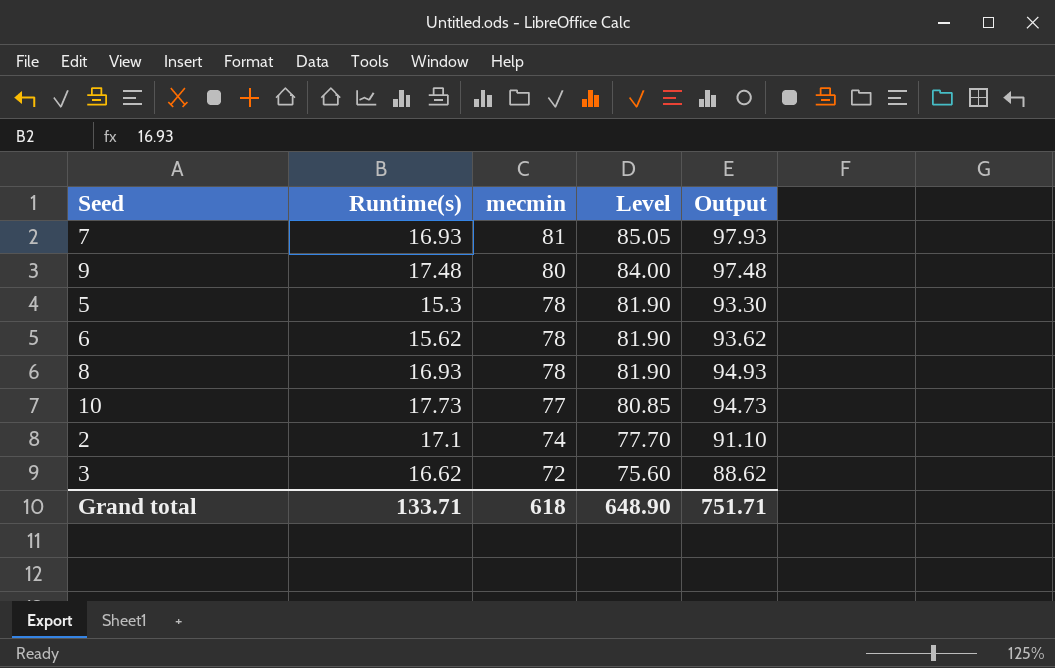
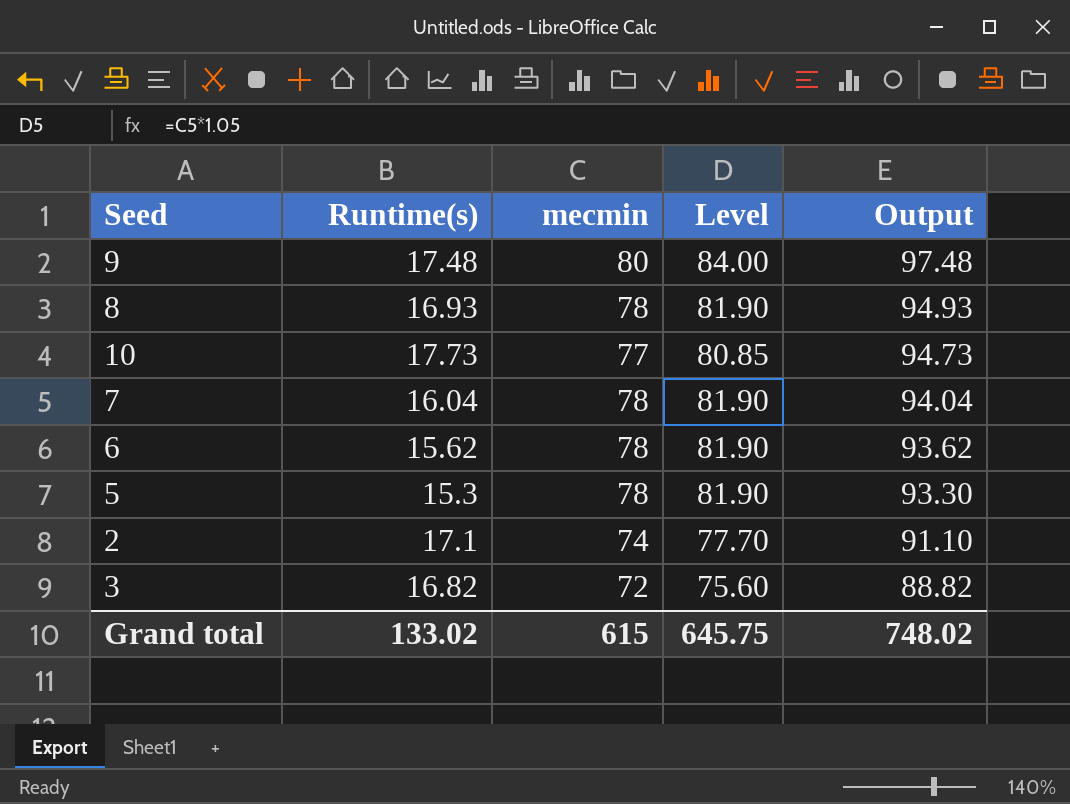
row order: mecmin descending -> Output descending
7 | Runtime(s): 16.93 -> 16.04
7 | mecmin: 81 -> 78
7 | Level: 85.05 -> 81.90
7 | Output: 97.93 -> 94.04
3 | Runtime(s): 16.62 -> 16.82
3 | Output: 88.62 -> 88.82
Grand total | Runtime(s): 133.71 -> 133.02
Grand total | mecmin: 618 -> 615
Grand total | Level: 648.90 -> 645.75
Grand total | Output: 751.71 -> 748.02

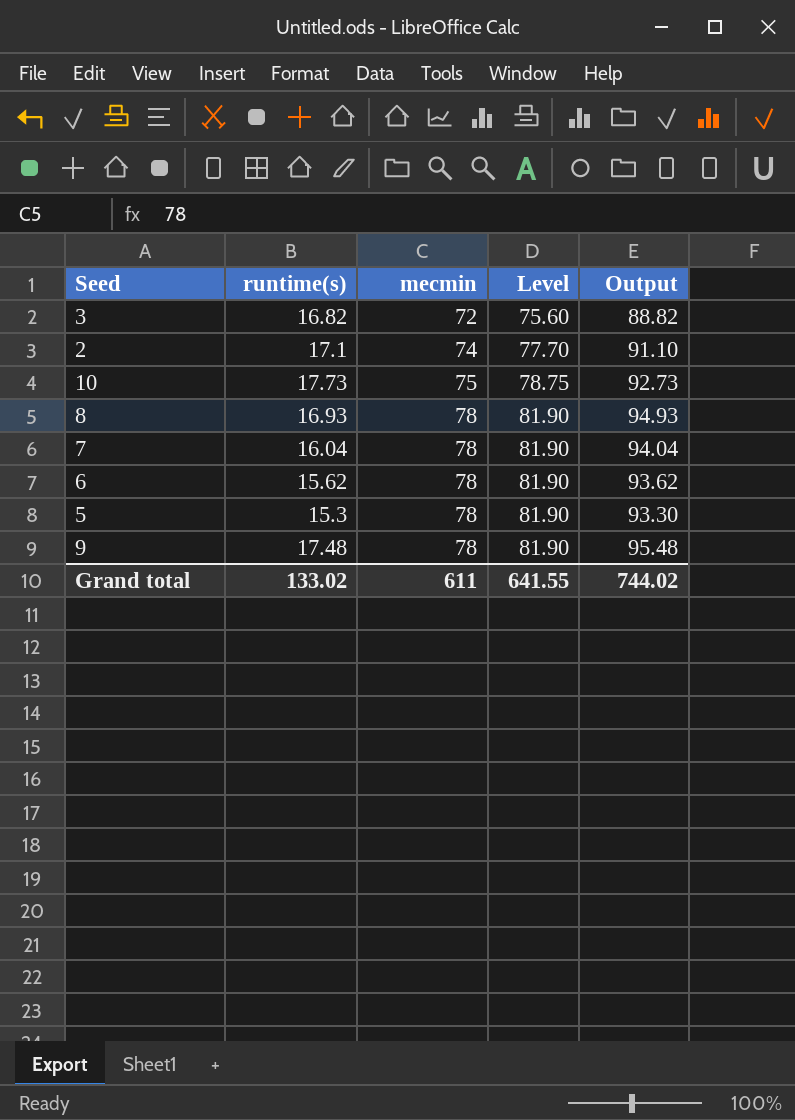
row order: Output descending -> mecmin ascending
column name: Runtime(s) -> runtime(s)
10 | mecmin: 77 -> 75
10 | Level: 80.85 -> 78.75
10 | Output: 94.73 -> 92.73
9 | mecmin: 80 -> 78
9 | Level: 84.00 -> 81.90
9 | Output: 97.48 -> 95.48
Grand total | mecmin: 615 -> 611
Grand total | Level: 645.75 -> 641.55
Grand total | Output: 748.02 -> 744.02

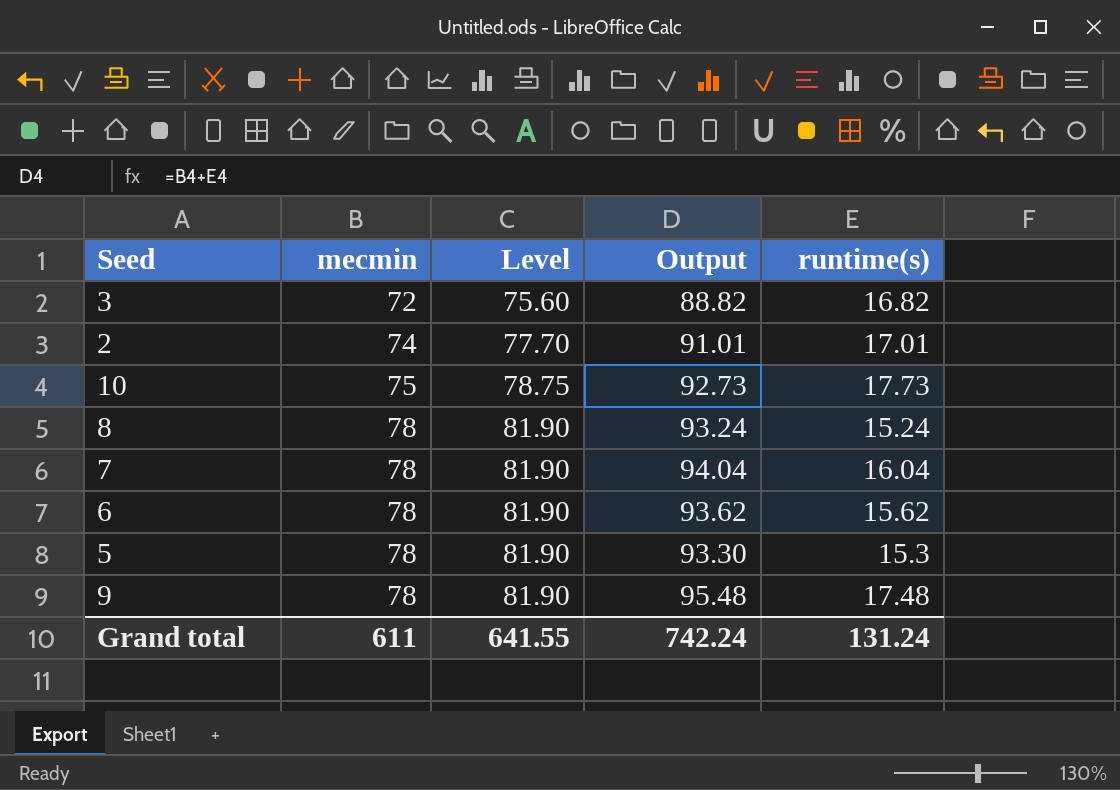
column runtime(s) | position: 2 -> 5
2 | Output: 91.10 -> 91.01
2 | runtime(s): 17.1 -> 17.01
8 | Output: 94.93 -> 93.24
8 | runtime(s): 16.93 -> 15.24
Grand total | Output: 744.02 -> 742.24
Grand total | runtime(s): 133.02 -> 131.24

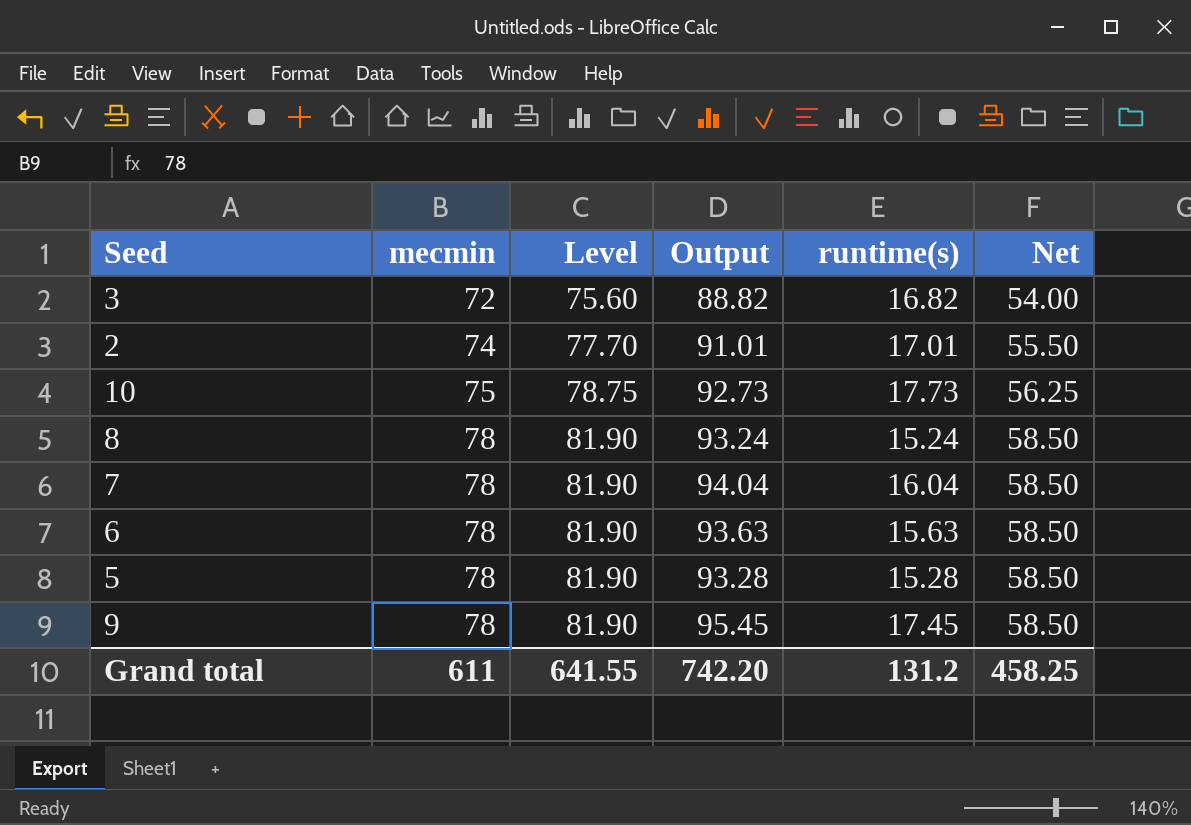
column Net | formula: none -> [mecmin] * 0.75
6 | Output: 93.62 -> 93.63
6 | runtime(s): 15.62 -> 15.63
5 | Output: 93.30 -> 93.28
5 | runtime(s): 15.3 -> 15.28
9 | Output: 95.48 -> 95.45
9 | runtime(s): 17.48 -> 17.45
Grand total | Output: 742.24 -> 742.20
Grand total | runtime(s): 131.24 -> 131.2

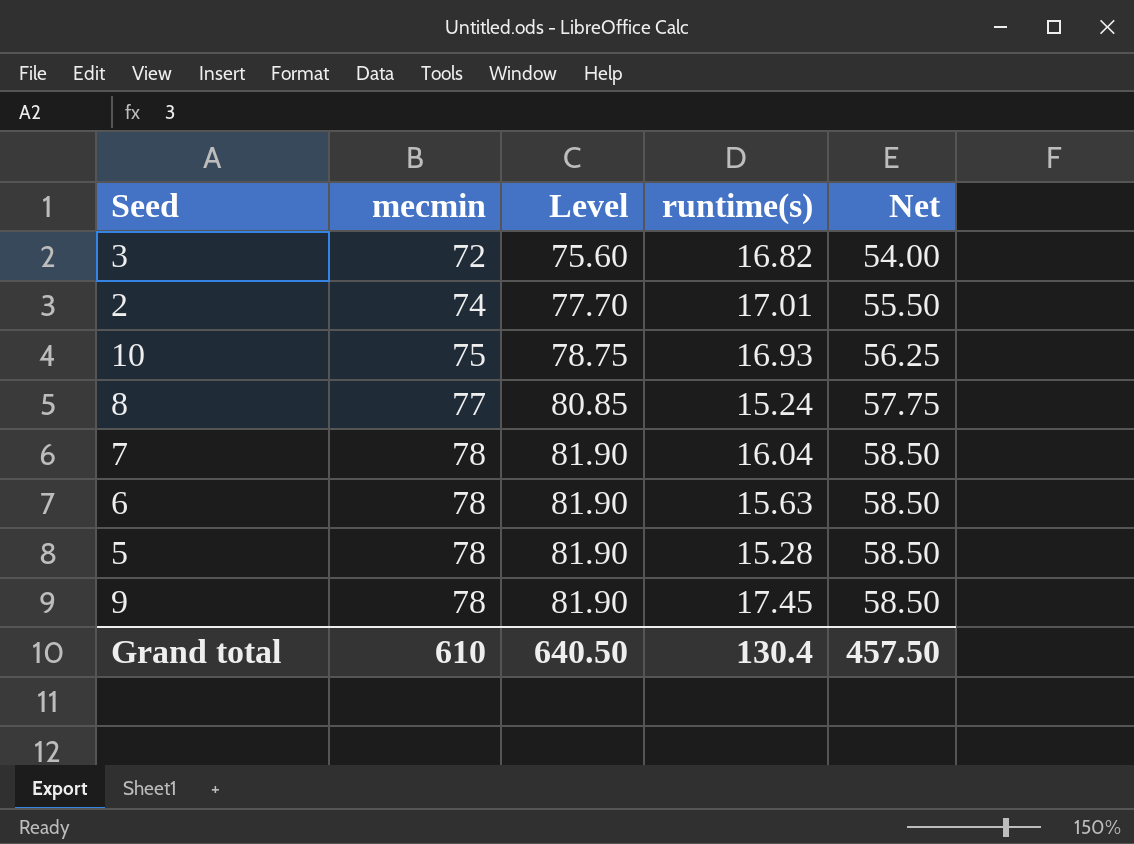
column Output | formula: [mecmin] + [runtime(s)] -> none
10 | runtime(s): 17.73 -> 16.93
8 | mecmin: 78 -> 77
8 | Level: 81.90 -> 80.85
8 | Net: 58.50 -> 57.75
Grand total | mecmin: 611 -> 610
Grand total | Level: 641.55 -> 640.50
Grand total | runtime(s): 131.2 -> 130.4
Grand total | Net: 458.25 -> 457.50

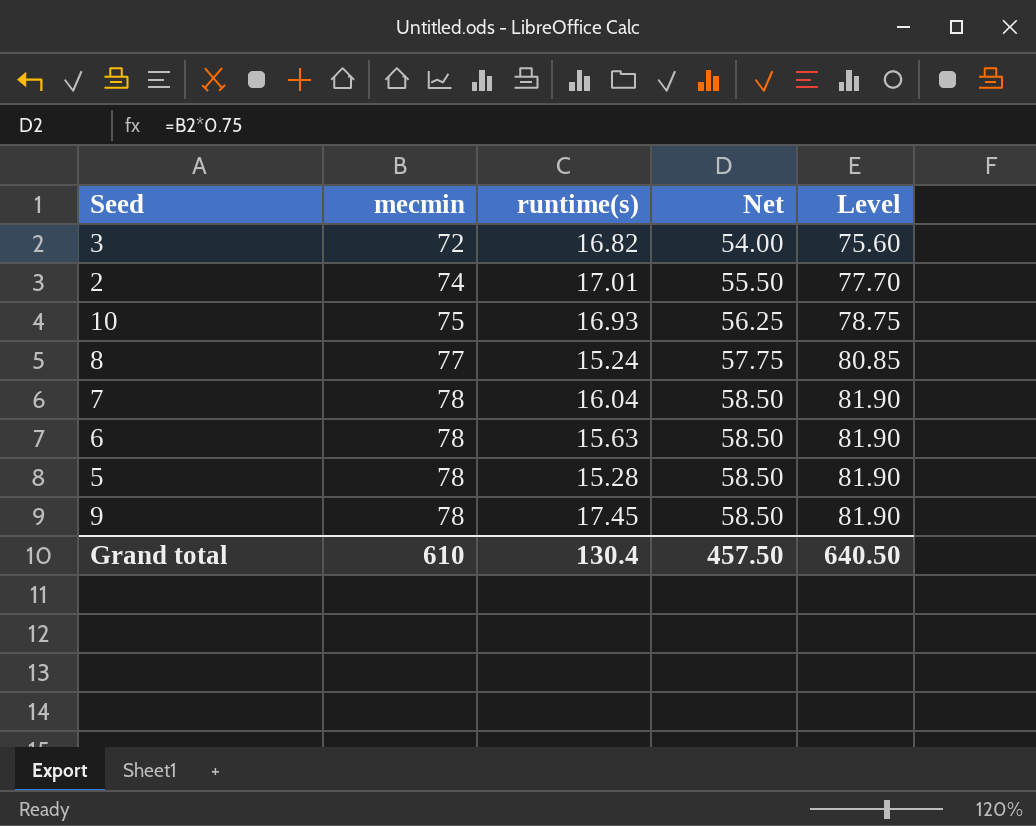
column Level | position: 3 -> 5

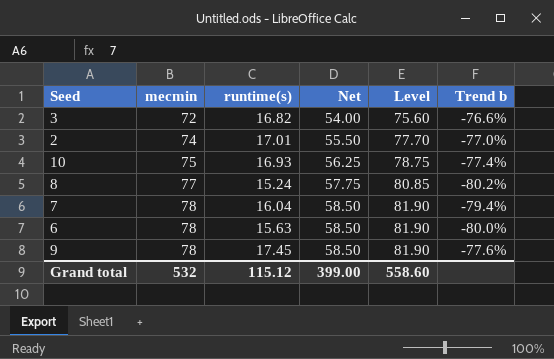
column Trend b | formula: none -> ([runtime(s)] - [mecmin]) / [mecmin]
row 5: 78 | 15.28 | 58.50 | 81.90 -> none
Grand total | mecmin: 610 -> 532
Grand total | runtime(s): 130.4 -> 115.12
Grand total | Net: 457.50 -> 399.00
Grand total | Level: 640.50 -> 558.60

